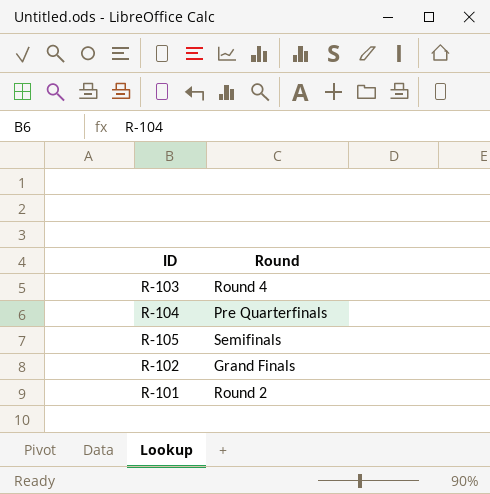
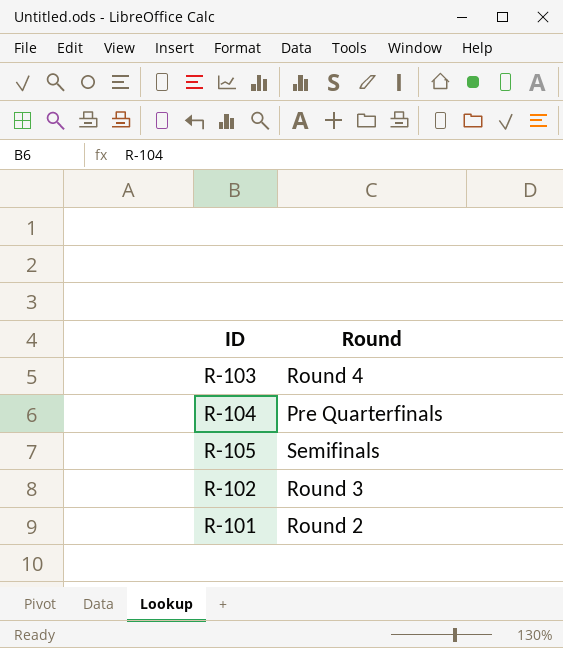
R-102 | Round: Grand Finals -> Round 3

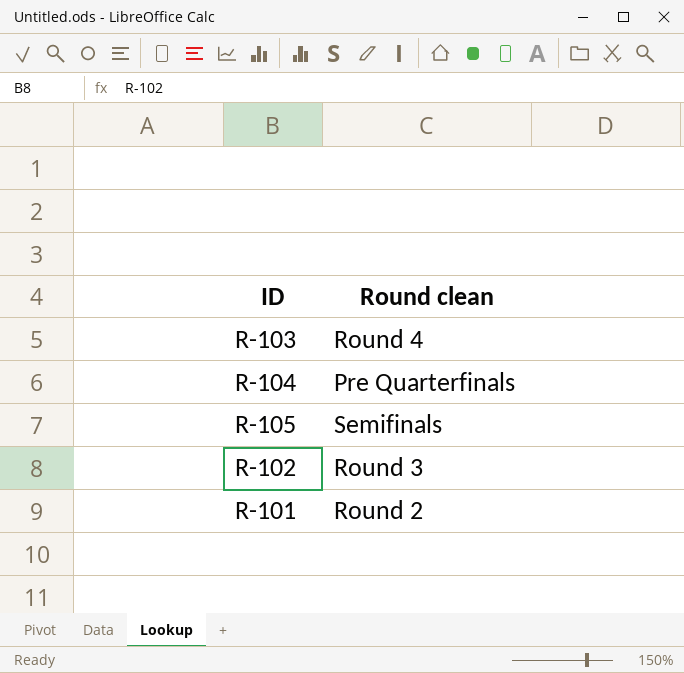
column name: Round -> Round clean

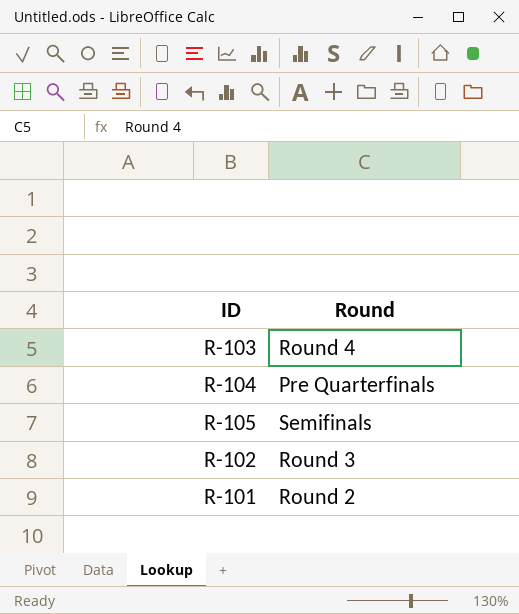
column name: Round clean -> Round

